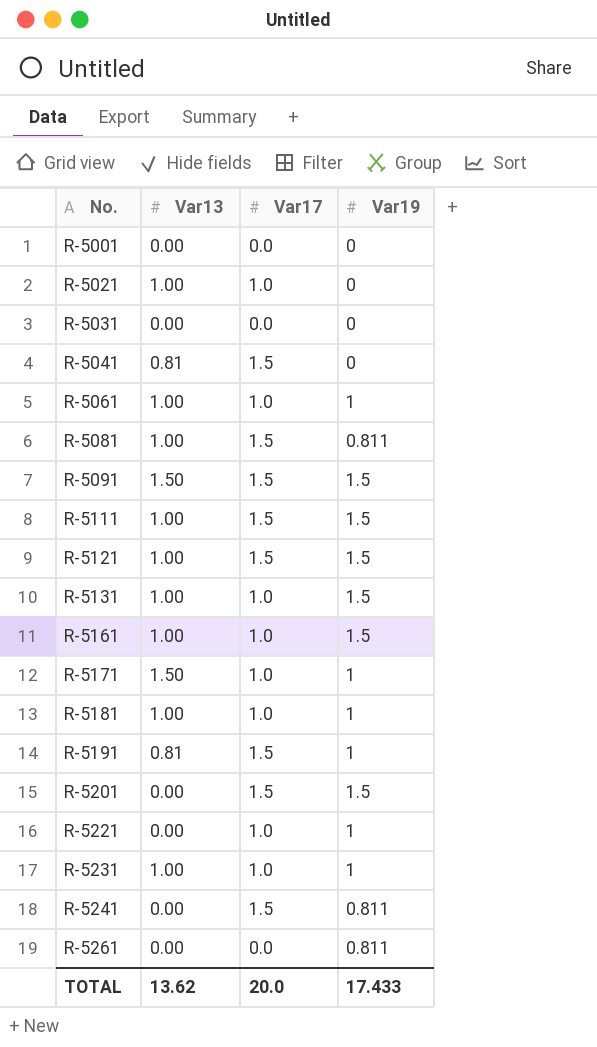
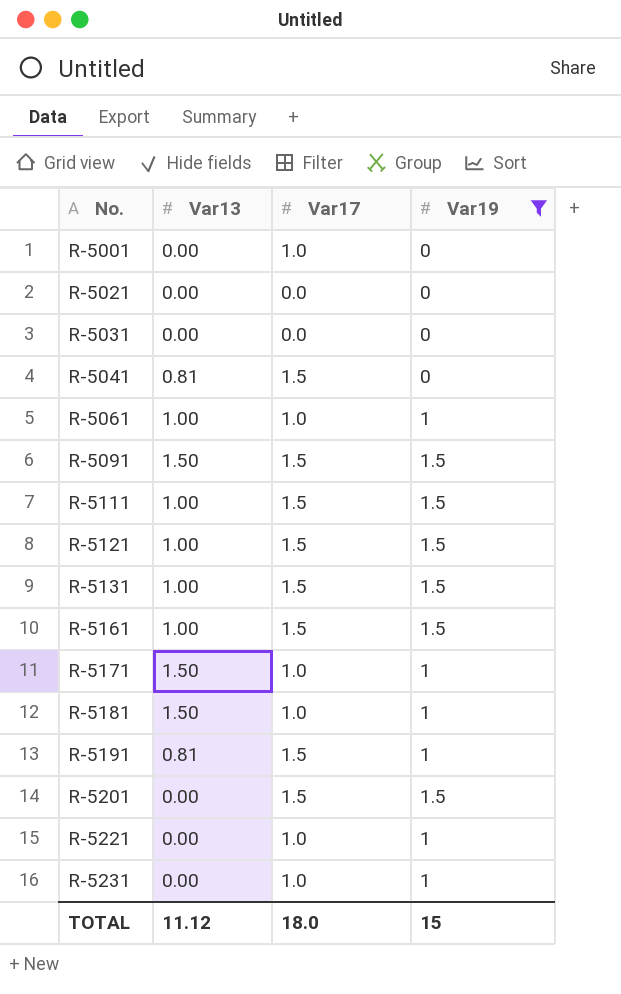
filter: none -> Var19 != 0.811
R-5001 | Var17: 0.0 -> 1.0
R-5021 | Var13: 1.00 -> 0.00
R-5021 | Var17: 1.0 -> 0.0
R-5131 | Var17: 1.0 -> 1.5
R-5161 | Var17: 1.0 -> 1.5
R-5181 | Var13: 1.00 -> 1.50
R-5231 | Var13: 1.00 -> 0.00
TOTAL | Var13: 13.62 -> 11.12
TOTAL | Var17: 20.0 -> 18.0
TOTAL | Var19: 17.433 -> 15

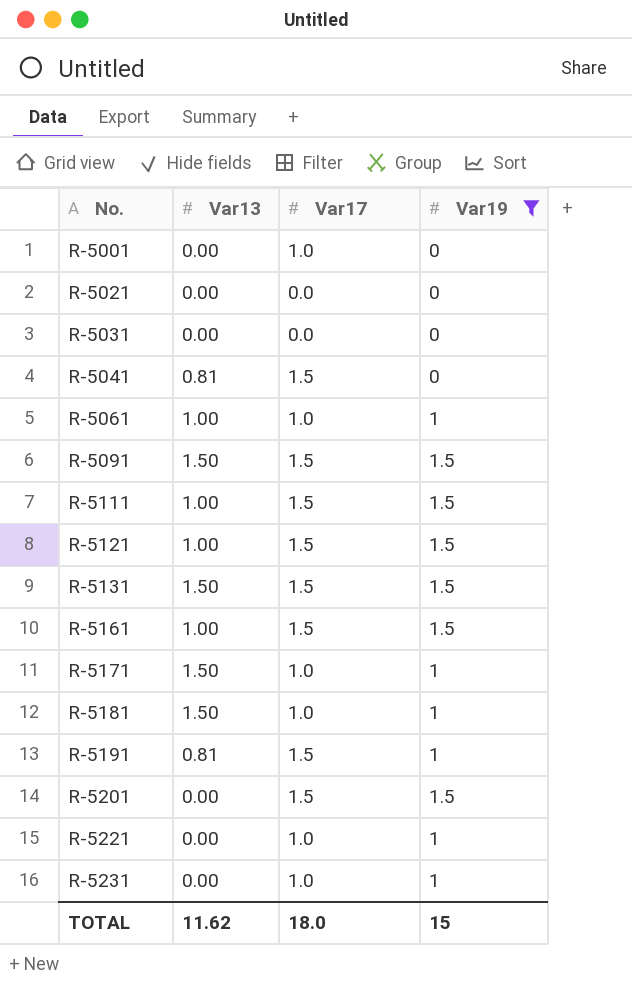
R-5131 | Var13: 1.00 -> 1.50
TOTAL | Var13: 11.12 -> 11.62

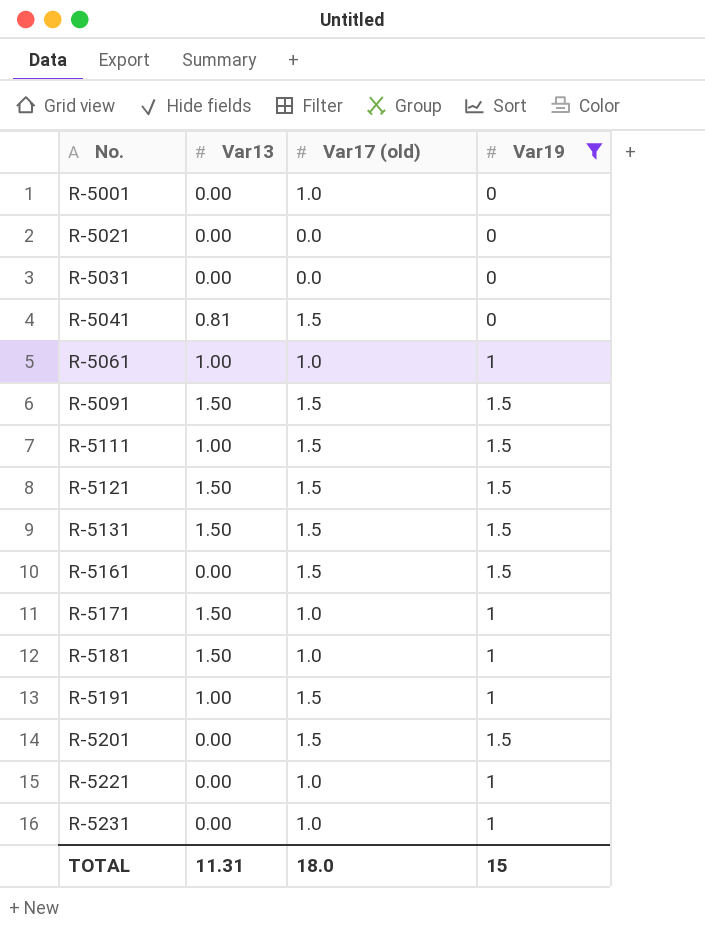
column name: Var17 -> Var17 (old)
R-5121 | Var13: 1.00 -> 1.50
R-5161 | Var13: 1.00 -> 0.00
R-5191 | Var13: 0.81 -> 1.00
TOTAL | Var13: 11.62 -> 11.31

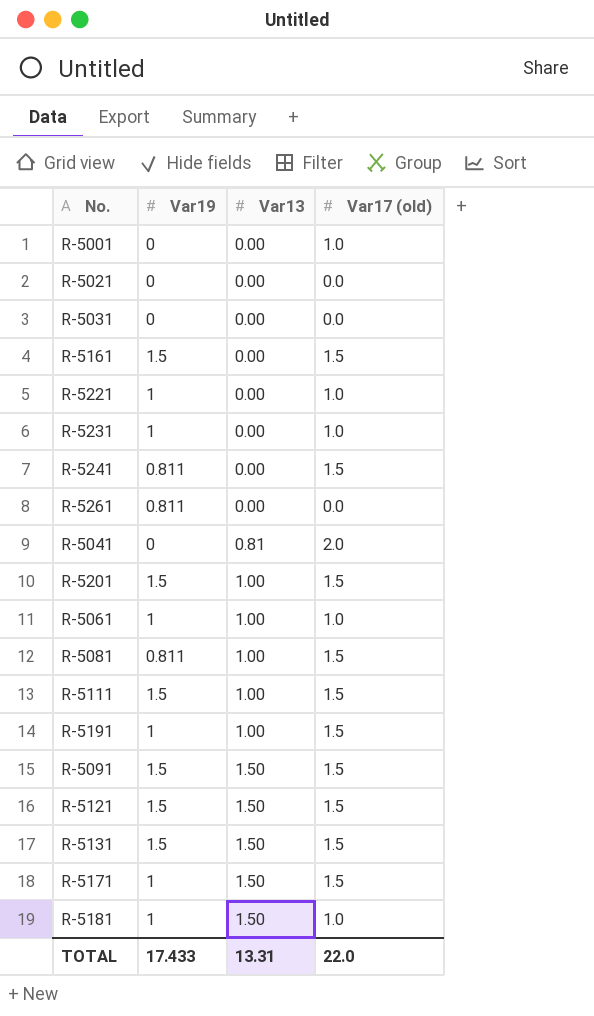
filter: Var19 != 0.811 -> none
row order: No. ascending -> Var13 ascending
column Var19 | position: 4 -> 2
R-5041 | Var17 (old): 1.5 -> 2.0
R-5201 | Var13: 0.00 -> 1.00
R-5171 | Var17 (old): 1.0 -> 1.5
TOTAL | Var19: 15 -> 17.433
TOTAL | Var13: 11.31 -> 13.31
TOTAL | Var17 (old): 18.0 -> 22.0

